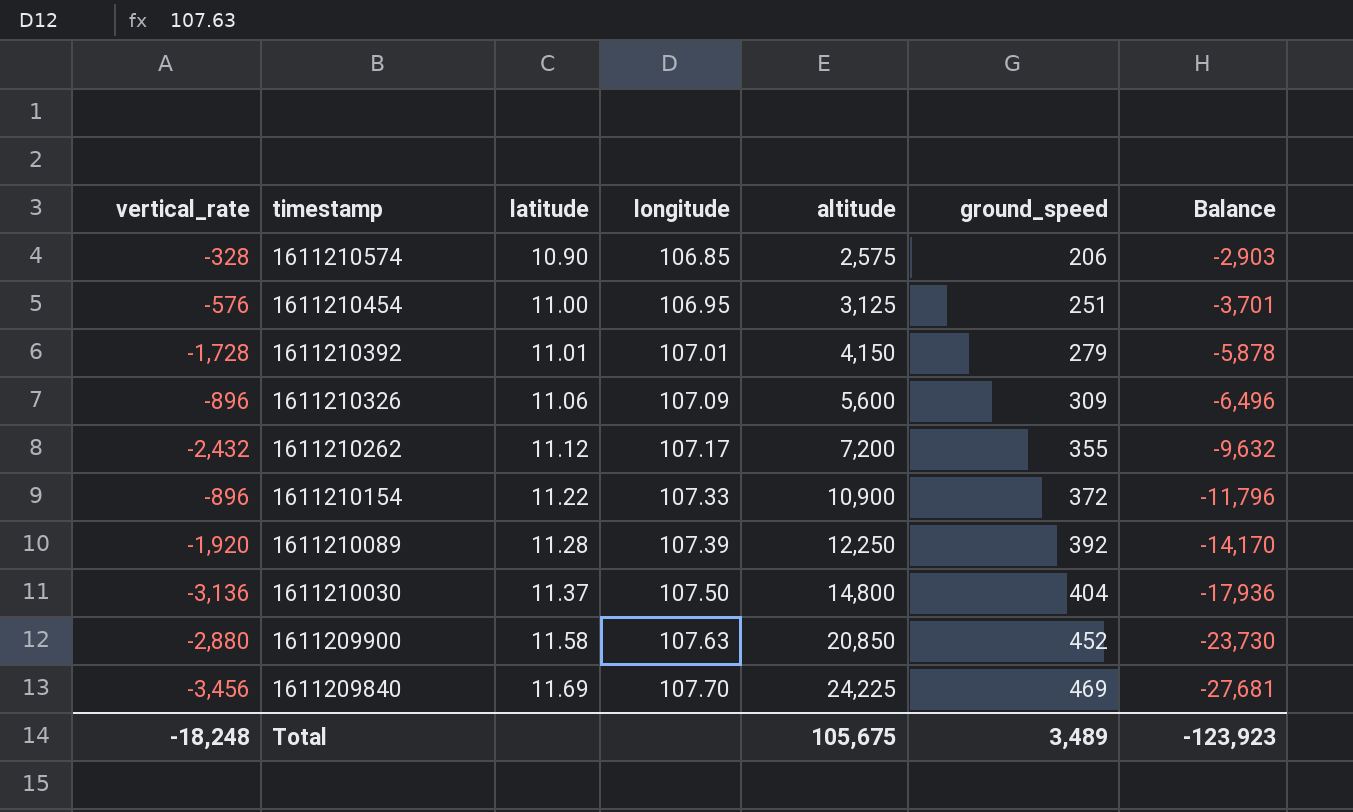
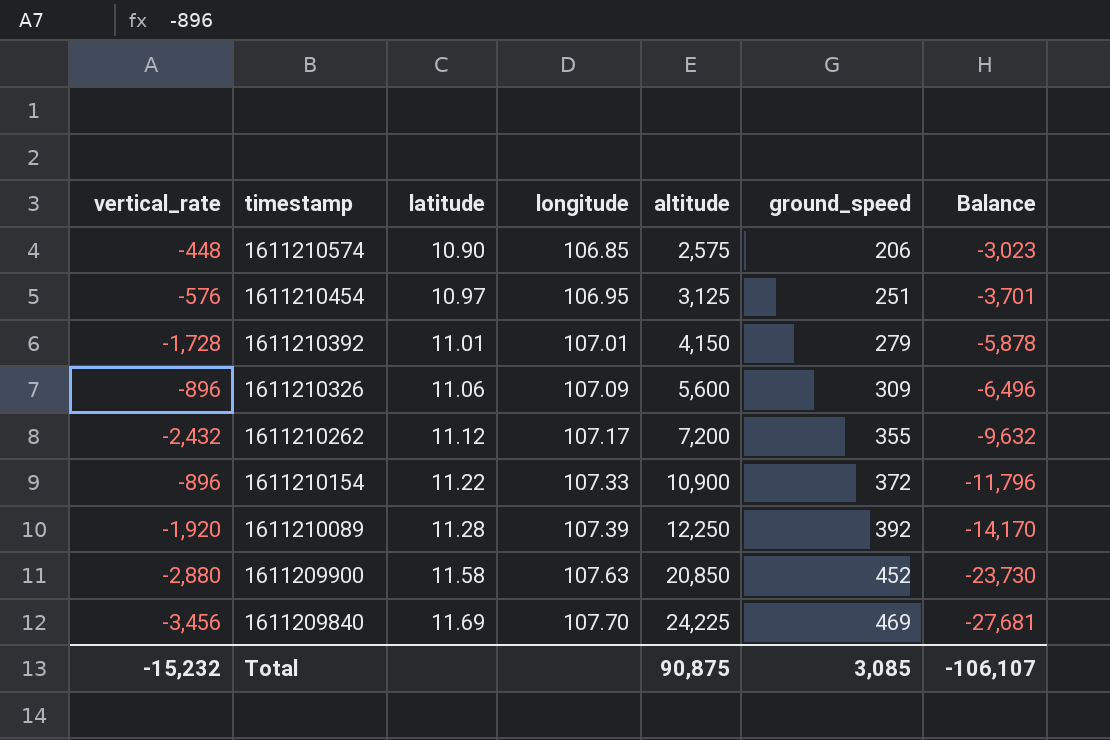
row 1611210030: -3,136 | 11.37 | 107.50 | 14,800 | 404 | -17,936 -> none
1611210574 | vertical_rate: -328 -> -448
1611210574 | Balance: -2,903 -> -3,023
1611210454 | latitude: 11.00 -> 10.97
Total | vertical_rate: -18,248 -> -15,232
Total | altitude: 105,675 -> 90,875
Total | ground_speed: 3,489 -> 3,085
Total | Balance: -123,923 -> -106,107

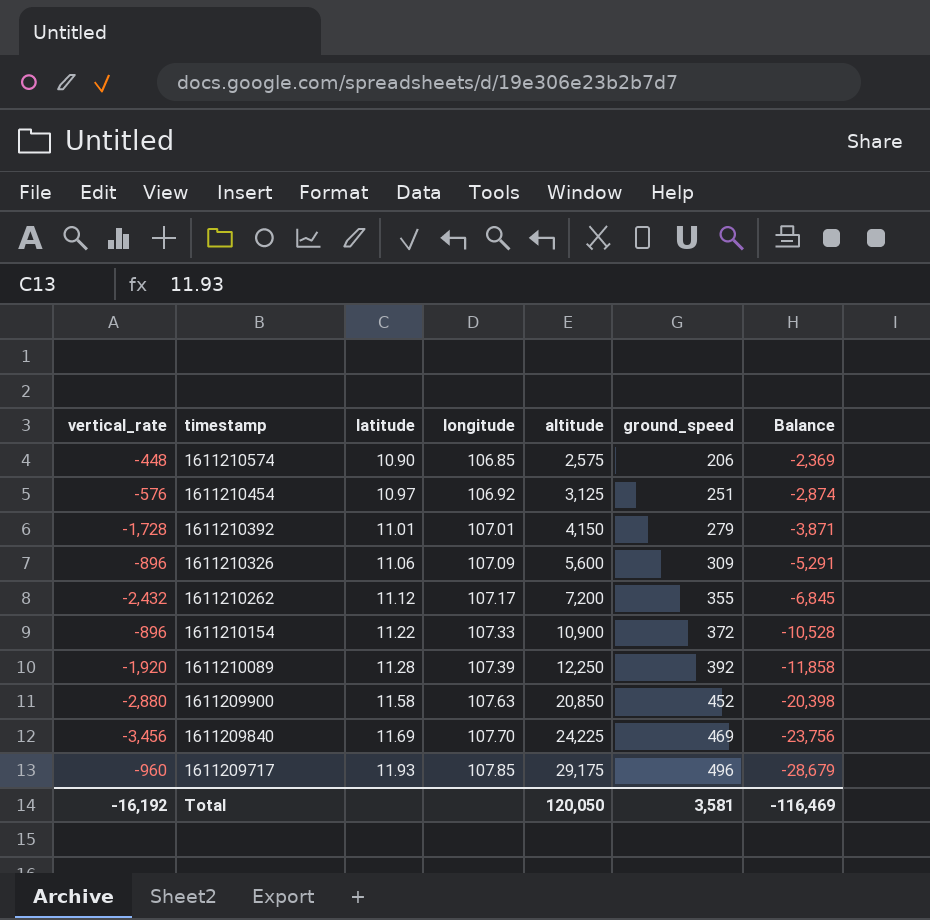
column Balance | formula: [vertical_rate] - [altitude] -> [ground_speed] - [altitude]
1611210454 | longitude: 106.95 -> 106.92
row 1611209717: none -> -960 | 11.93 | 107.85 | 29,175 | 496 | -28,679
Total | vertical_rate: -15,232 -> -16,192
Total | altitude: 90,875 -> 120,050
Total | ground_speed: 3,085 -> 3,581
Total | Balance: -106,107 -> -116,469

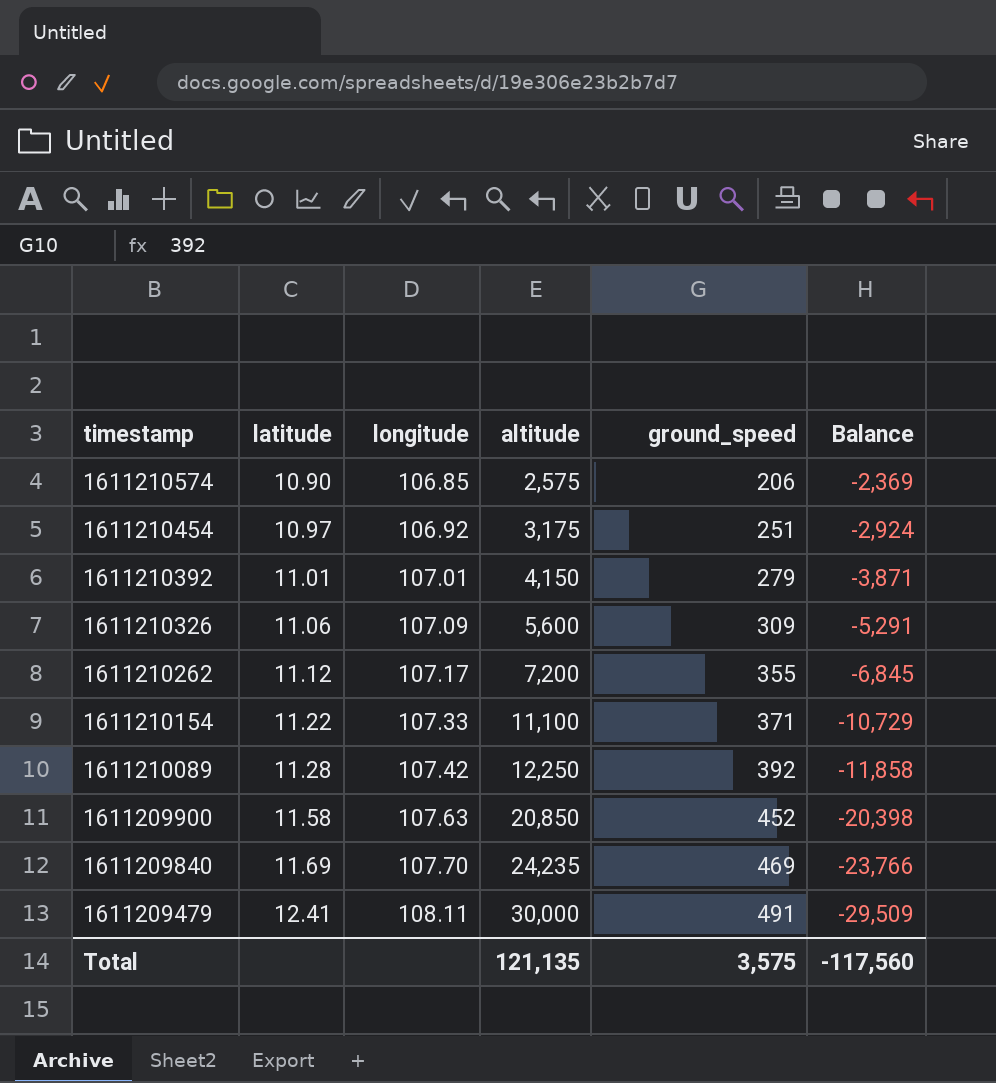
column vertical_rate | position: 1 -> none
row 1611209717: -960 | 11.93 | 107.85 | 29,175 | 496 | -28,679 -> none
1611210454 | altitude: 3,125 -> 3,175
1611210454 | Balance: -2,874 -> -2,924
1611210154 | altitude: 10,900 -> 11,100
1611210154 | ground_speed: 372 -> 371
1611210154 | Balance: -10,528 -> -10,729
1611210089 | longitude: 107.39 -> 107.42
1611209840 | altitude: 24,225 -> 24,235
1611209840 | Balance: -23,756 -> -23,766
row 1611209479: none -> 12.41 | 108.11 | 30,000 | 491 | -29,509
Total | altitude: 120,050 -> 121,135
Total | ground_speed: 3,581 -> 3,575
Total | Balance: -116,469 -> -117,560

